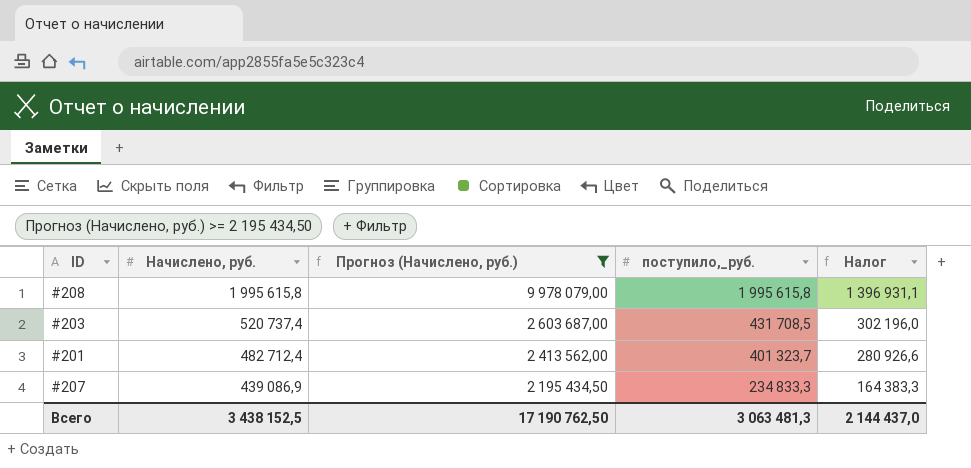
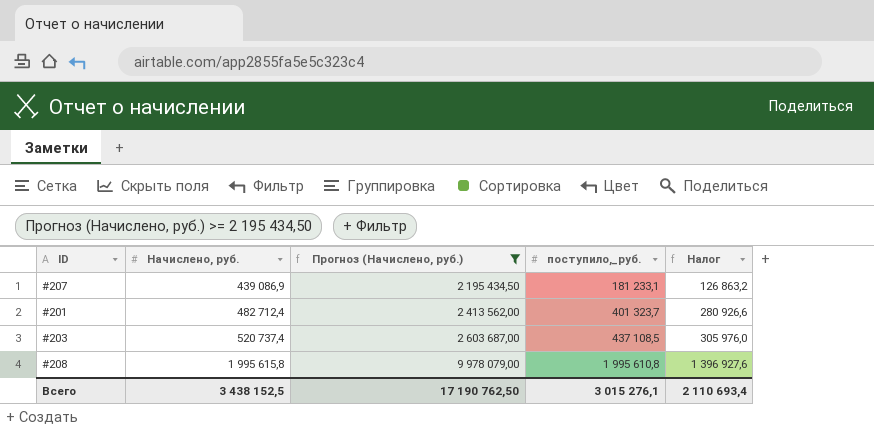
row order: Начислено, руб. descending -> Начислено, руб. ascending
#207 | поступило,_руб.: 234 833,3 -> 181 233,1
#207 | Налог: 164 383,3 -> 126 863,2
#203 | поступило,_руб.: 431 708,5 -> 437 108,5
#203 | Налог: 302 196,0 -> 305 976,0
#208 | поступило,_руб.: 1 995 615,8 -> 1 995 610,8
#208 | Налог: 1 396 931,1 -> 1 396 927,6
Всего | поступило,_руб.: 3 063 481,3 -> 3 015 276,1
Всего | Налог: 2 144 437,0 -> 2 110 693,4

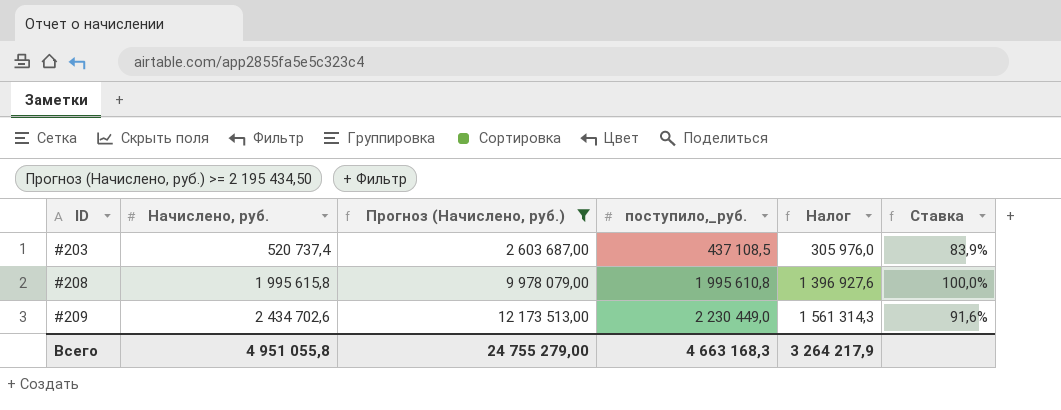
column Ставка | formula: none -> [поступило,_руб.] / [Начислено, руб.]
row #207: 439 086,9 | 2 195 434,50 | 181 233,1 | 126 863,2 -> none
row #201: 482 712,4 | 2 413 562,00 | 401 323,7 | 280 926,6 -> none
row #209: none -> 2 434 702,6 | 12 173 513,00 | 2 230 449,0 | 1 561 314,3 | 91,6%
Всего | Начислено, руб.: 3 438 152,5 -> 4 951 055,8
Всего | Прогноз (Начислено, руб.): 17 190 762,50 -> 24 755 279,00
Всего | поступило,_руб.: 3 015 276,1 -> 4 663 168,3
Всего | Налог: 2 110 693,4 -> 3 264 217,9

